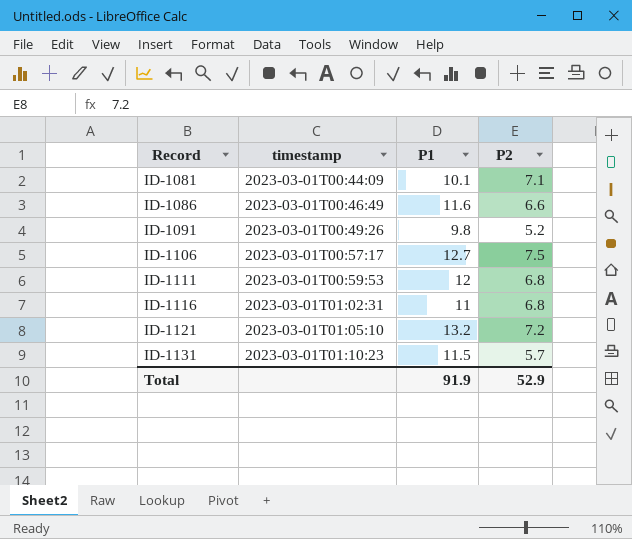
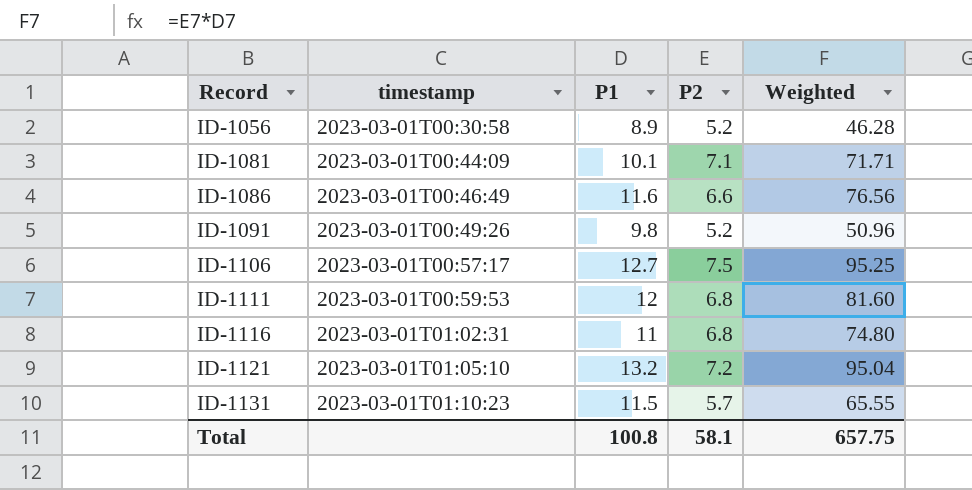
column Weighted | formula: none -> [P1] * [P2]
row ID-1056: none -> 2023-03-01T00:30:58 | 8.9 | 5.2 | 46.28
Total | P1: 91.9 -> 100.8
Total | P2: 52.9 -> 58.1

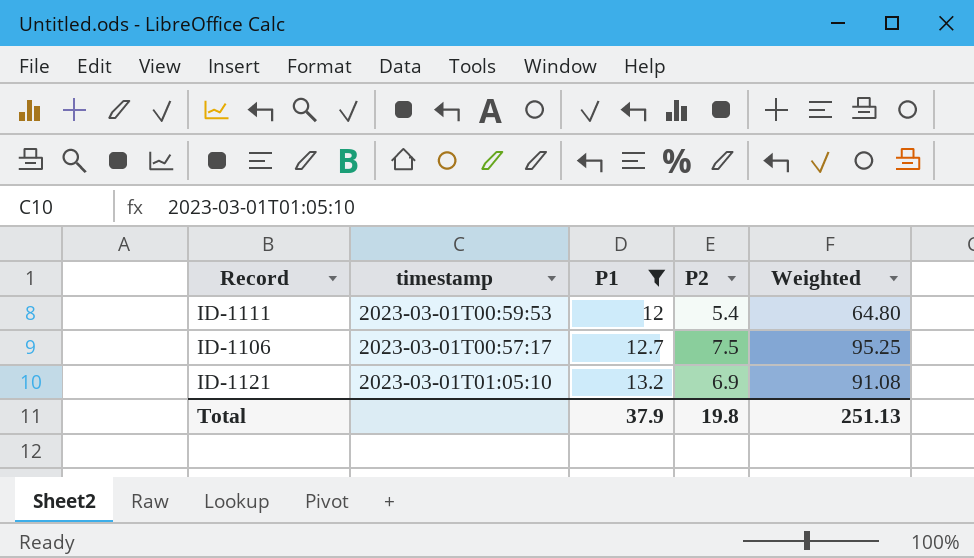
filter: none -> P1 >= 12
row order: Record ascending -> P1 ascending
ID-1111 | P2: 6.8 -> 5.4
ID-1111 | Weighted: 81.60 -> 64.80
ID-1121 | P2: 7.2 -> 6.9
ID-1121 | Weighted: 95.04 -> 91.08
Total | P1: 100.8 -> 37.9
Total | P2: 58.1 -> 19.8
Total | Weighted: 657.75 -> 251.13

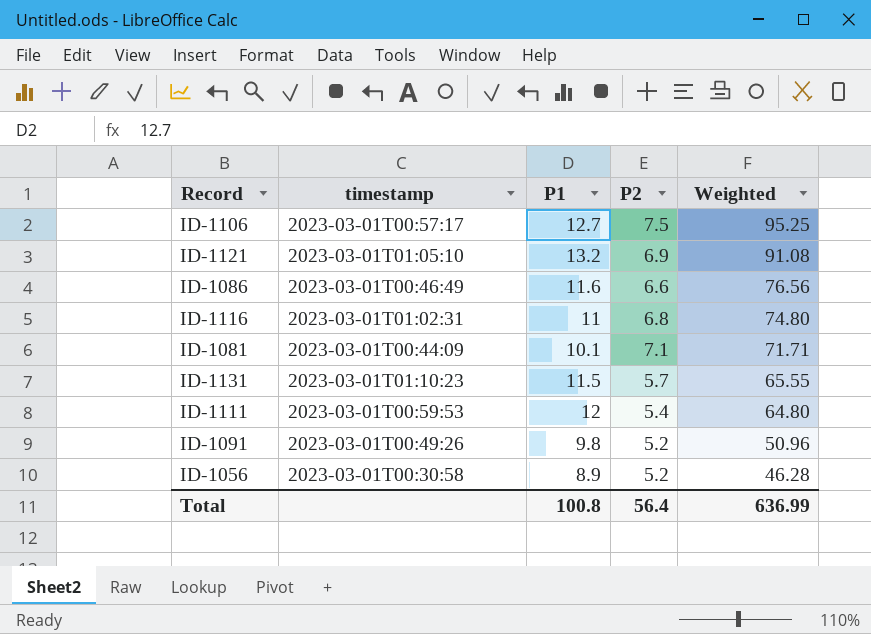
filter: P1 >= 12 -> none
row order: P1 ascending -> Weighted descending
Total | P1: 37.9 -> 100.8
Total | P2: 19.8 -> 56.4
Total | Weighted: 251.13 -> 636.99

